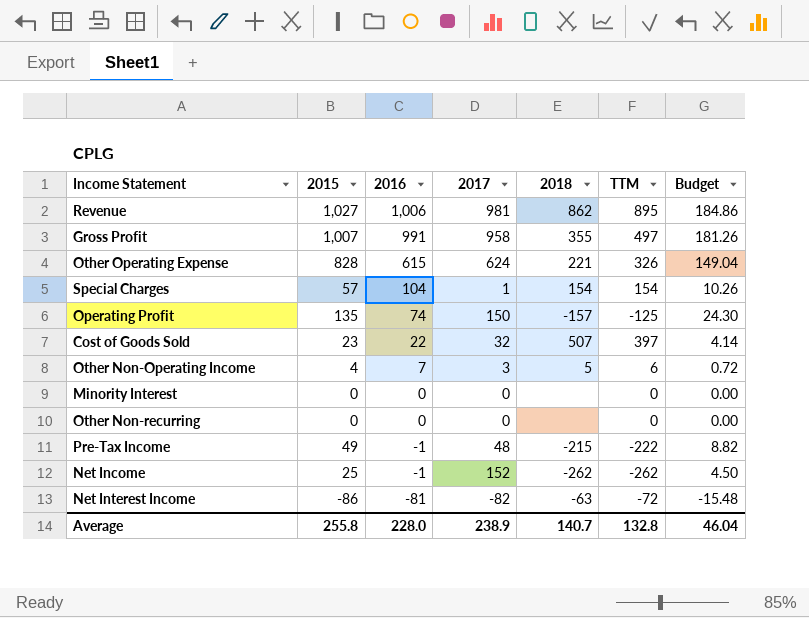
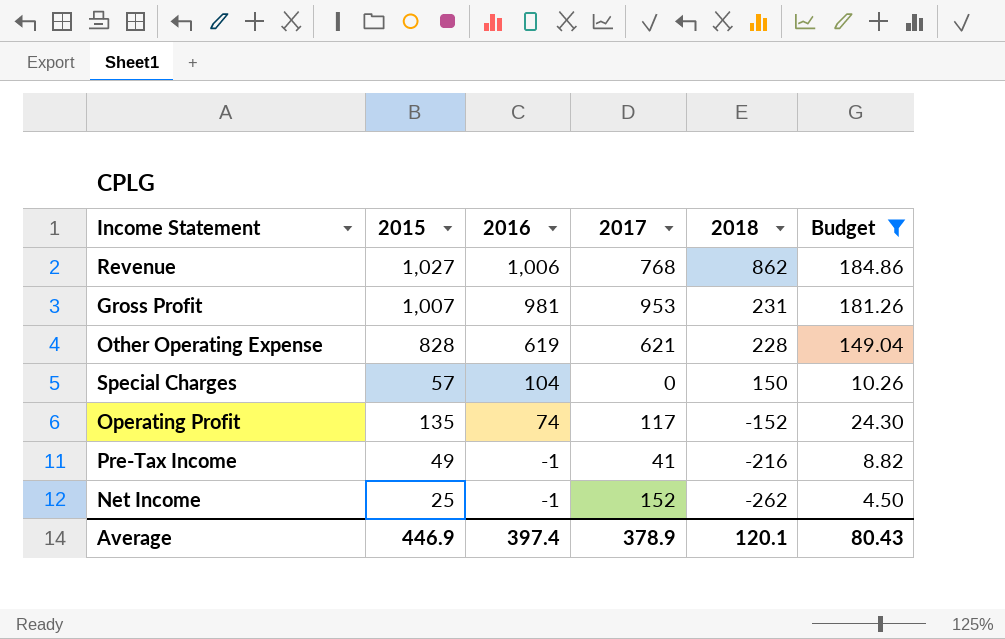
filter: none -> Budget >= 4.50
column TTM | position: 6 -> none
Revenue | 2017: 981 -> 768
Gross Profit | 2016: 991 -> 981
Gross Profit | 2017: 958 -> 953
Gross Profit | 2018: 355 -> 231
Other Operating Expense | 2016: 615 -> 619
Other Operating Expense | 2017: 624 -> 621
Other Operating Expense | 2018: 221 -> 228
Special Charges | 2017: 1 -> 0
Special Charges | 2018: 154 -> 150
Operating Profit | 2017: 150 -> 117
Operating Profit | 2018: -157 -> -152
Pre-Tax Income | 2017: 48 -> 41
Pre-Tax Income | 2018: -215 -> -216
Average | 2015: 255.8 -> 446.9
Average | 2016: 228.0 -> 397.4
Average | 2017: 238.9 -> 378.9
Average | 2018: 140.7 -> 120.1
Average | Budget: 46.04 -> 80.43

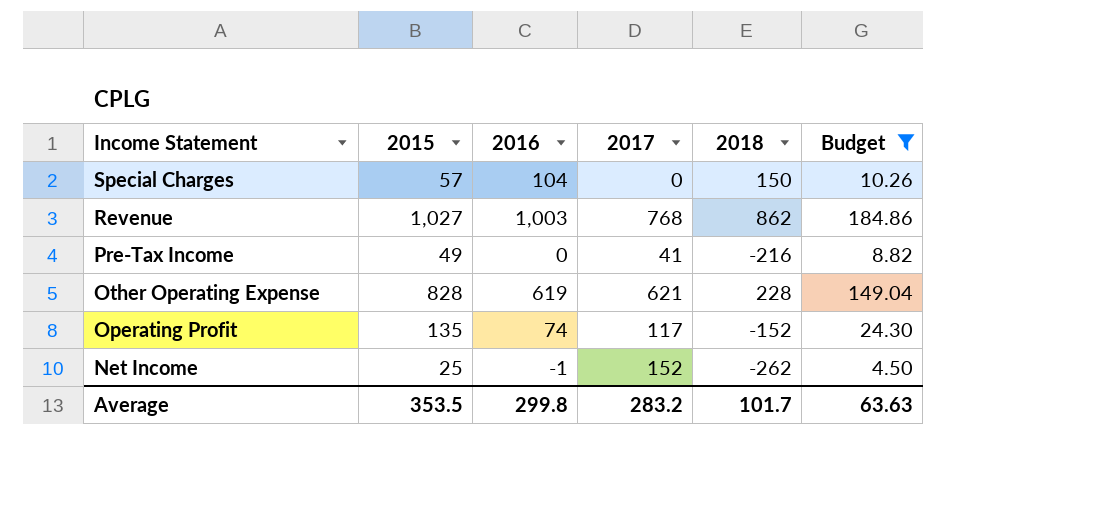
row order: 2016 descending -> Income Statement descending
row Gross Profit: 1,007 | 981 | 953 | 231 | 181.26 -> none
Revenue | 2016: 1,006 -> 1,003
Pre-Tax Income | 2016: -1 -> 0
Average | 2015: 446.9 -> 353.5
Average | 2016: 397.4 -> 299.8
Average | 2017: 378.9 -> 283.2
Average | 2018: 120.1 -> 101.7
Average | Budget: 80.43 -> 63.63

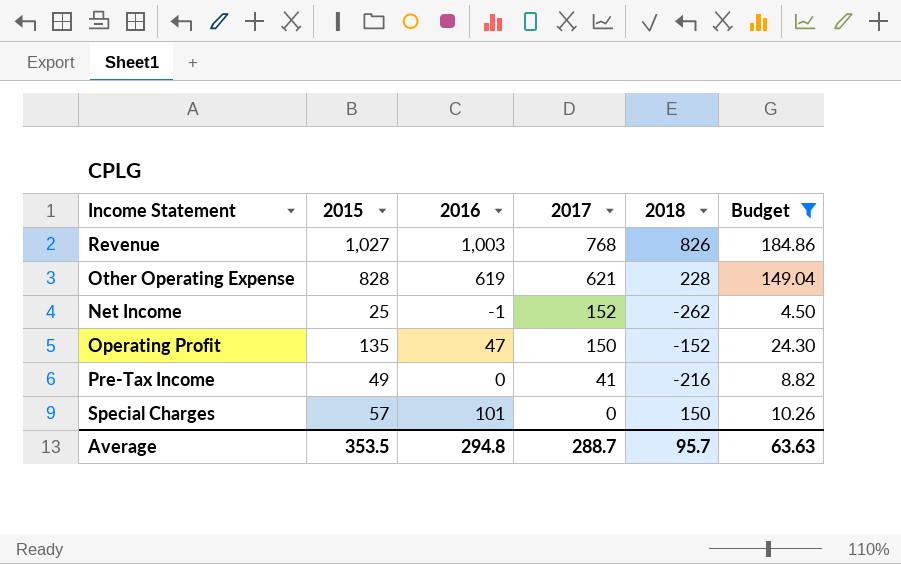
row order: Income Statement descending -> 2017 descending
Revenue | 2018: 862 -> 826
Operating Profit | 2016: 74 -> 47
Operating Profit | 2017: 117 -> 150
Special Charges | 2016: 104 -> 101
Average | 2016: 299.8 -> 294.8
Average | 2017: 283.2 -> 288.7
Average | 2018: 101.7 -> 95.7

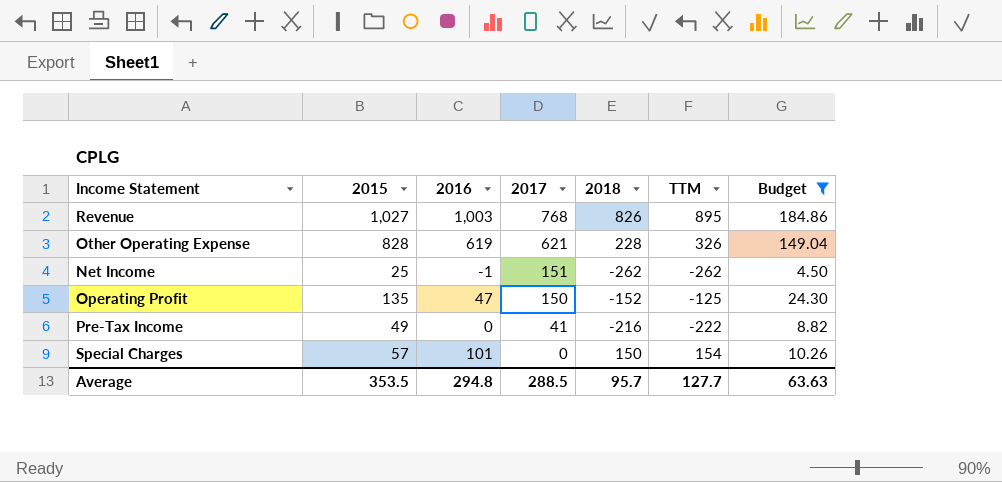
column TTM | position: none -> 6
Net Income | 2017: 152 -> 151
Average | 2017: 288.7 -> 288.5

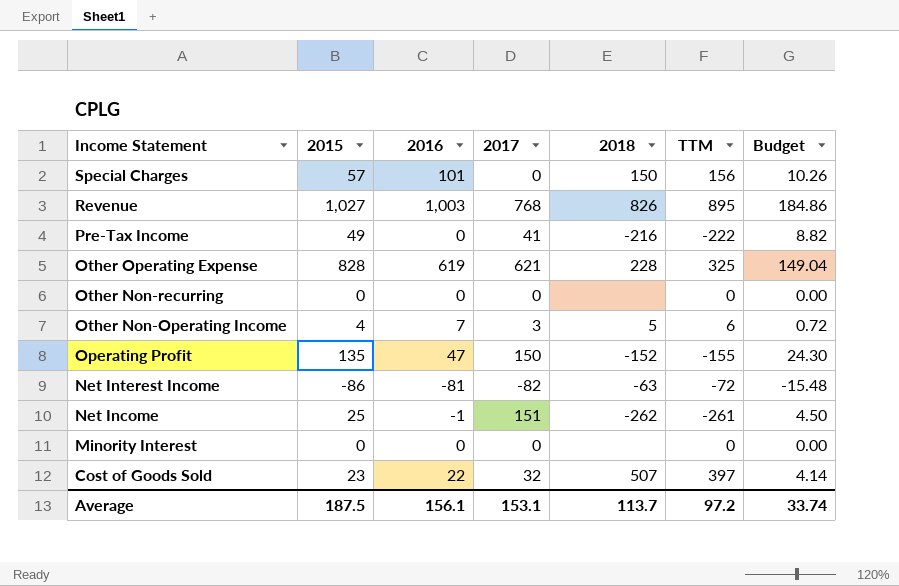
filter: Budget >= 4.50 -> none
row order: 2017 descending -> Income Statement descending
Special Charges | TTM: 154 -> 156
Other Operating Expense | TTM: 326 -> 325
Operating Profit | TTM: -125 -> -155
Net Income | TTM: -262 -> -261
Average | 2015: 353.5 -> 187.5
Average | 2016: 294.8 -> 156.1
Average | 2017: 288.5 -> 153.1
Average | 2018: 95.7 -> 113.7
Average | TTM: 127.7 -> 97.2
Average | Budget: 63.63 -> 33.74

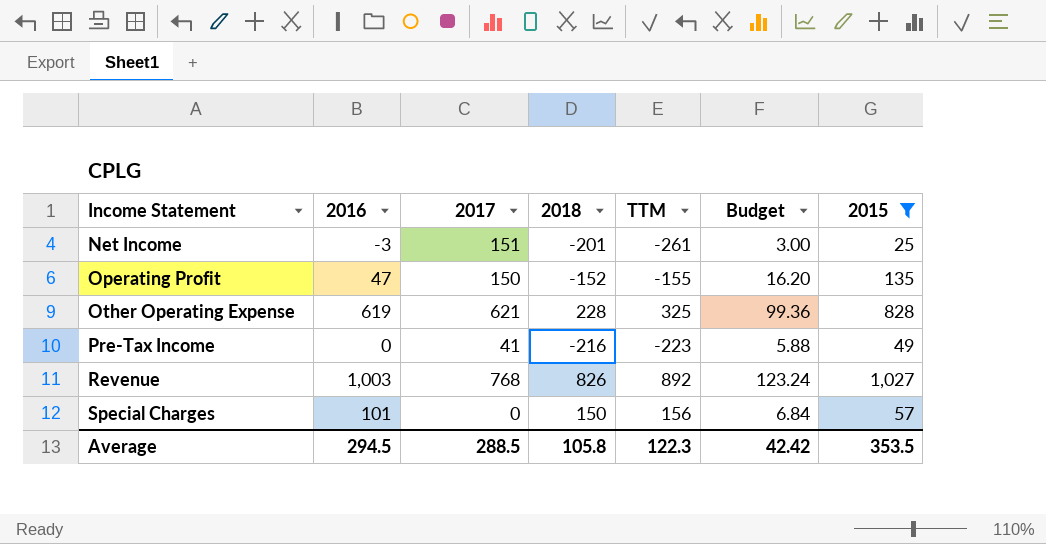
filter: none -> 2015 >= 25
row order: Income Statement descending -> Income Statement ascending
column Budget | formula: [2015] * 0.18 -> [2015] * 0.12
column 2015 | position: 2 -> 7
Net Income | 2016: -1 -> -3
Net Income | 2018: -262 -> -201
Pre-Tax Income | TTM: -222 -> -223
Revenue | TTM: 895 -> 892
Average | 2016: 156.1 -> 294.5
Average | 2017: 153.1 -> 288.5
Average | 2018: 113.7 -> 105.8
Average | TTM: 97.2 -> 122.3
Average | Budget: 33.74 -> 42.42
Average | 2015: 187.5 -> 353.5

